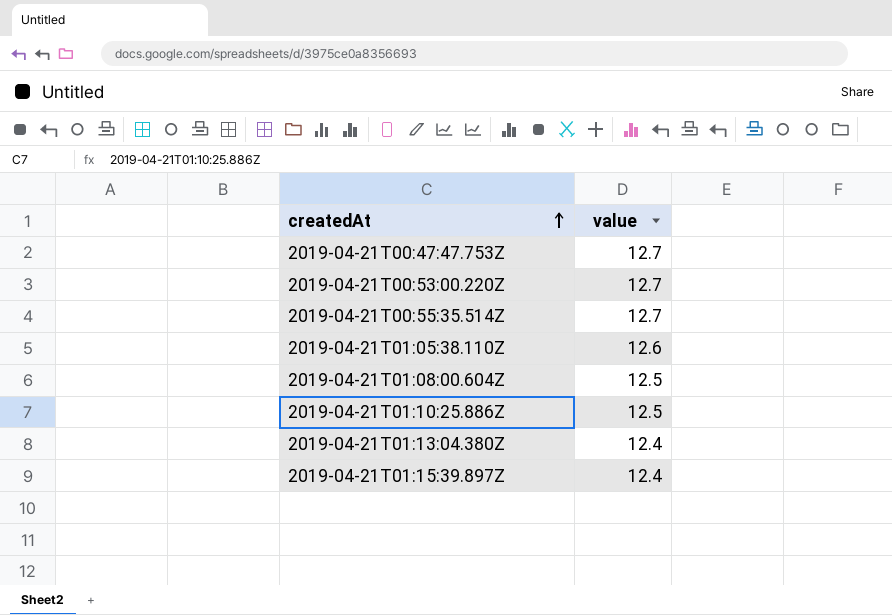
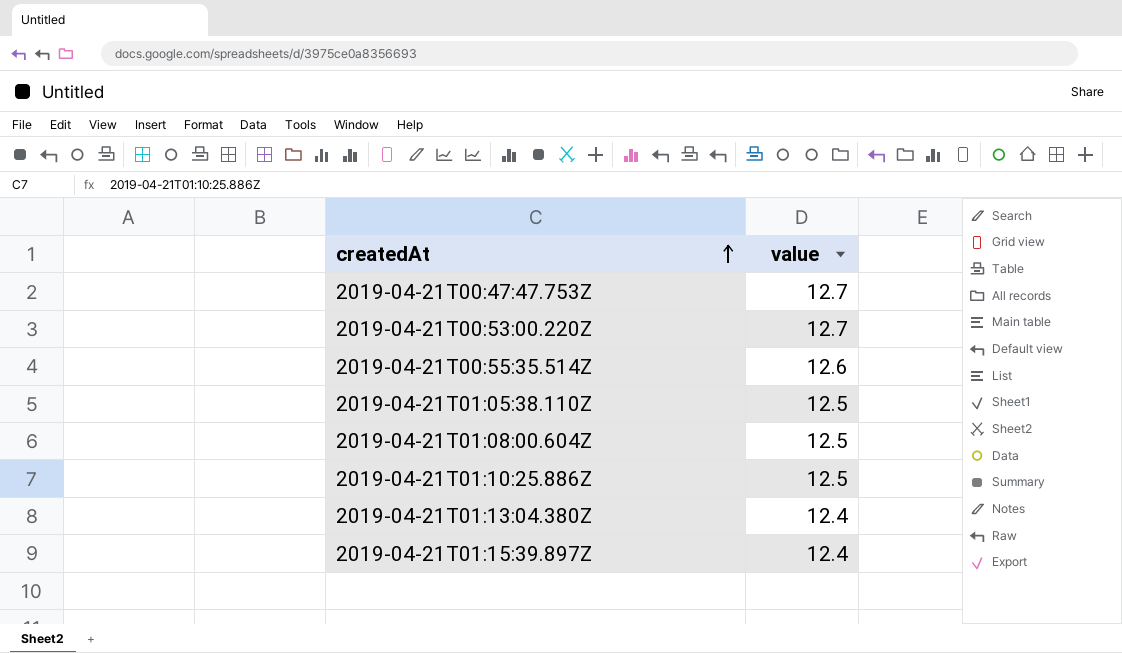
2019-04-21T00:55:35.514Z | value: 12.7 -> 12.6
2019-04-21T01:05:38.110Z | value: 12.6 -> 12.5

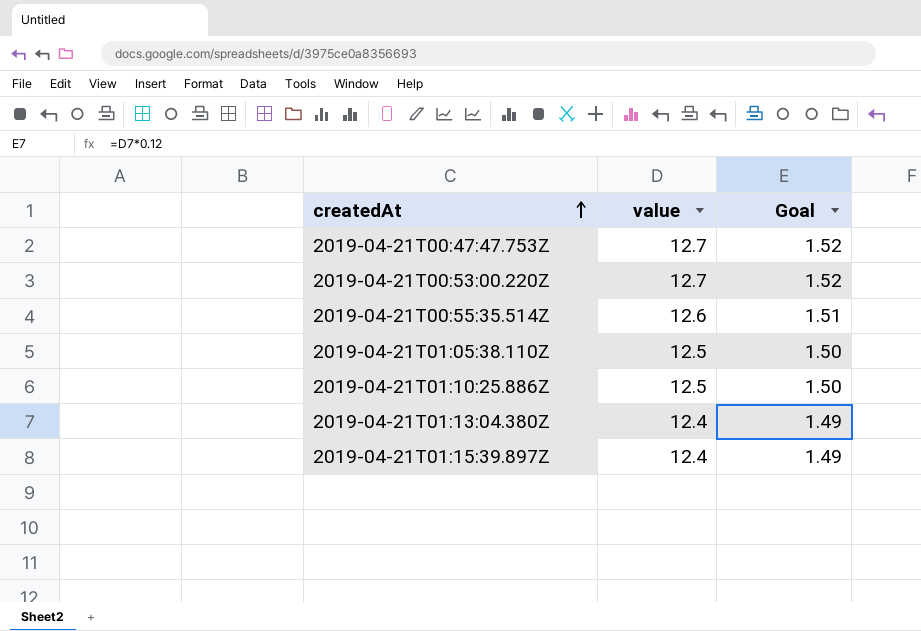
column Goal | formula: none -> [value] * 0.12
row 2019-04-21T01:08:00.604Z: 12.5 -> none

